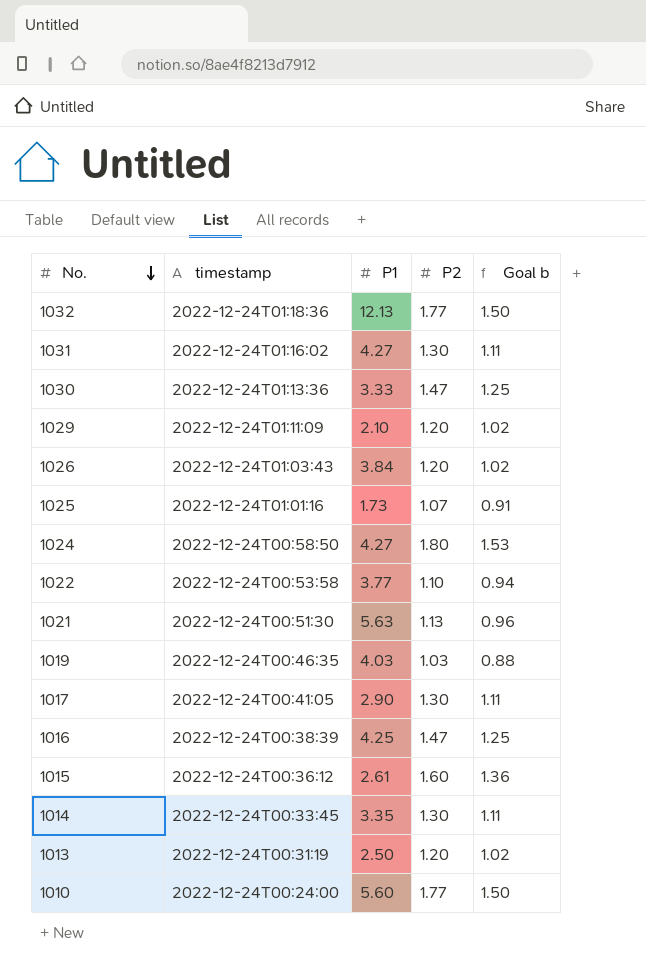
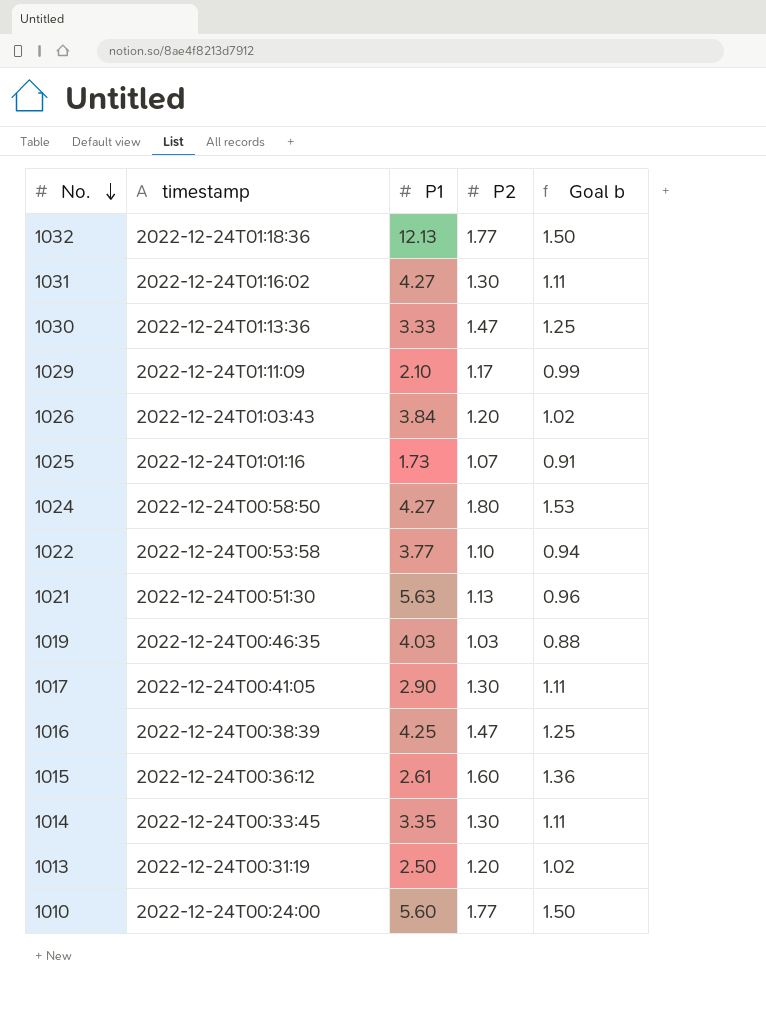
1029 | P2: 1.20 -> 1.17
1029 | Goal b: 1.02 -> 0.99

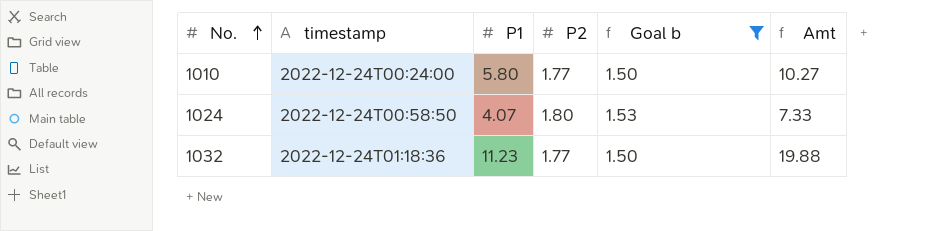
filter: none -> Goal b >= 1.50
row order: No. descending -> No. ascending
column Amt | formula: none -> [P1] * [P2]
1010 | P1: 5.60 -> 5.80
1024 | P1: 4.27 -> 4.07
1032 | P1: 12.13 -> 11.23

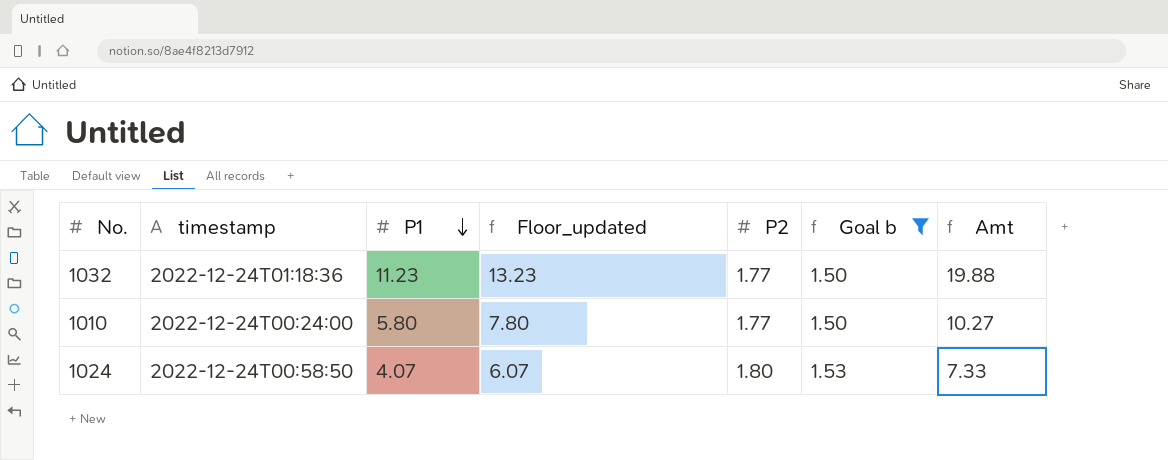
row order: No. ascending -> P1 descending
column Floor_updated | formula: none -> [P1] + 2

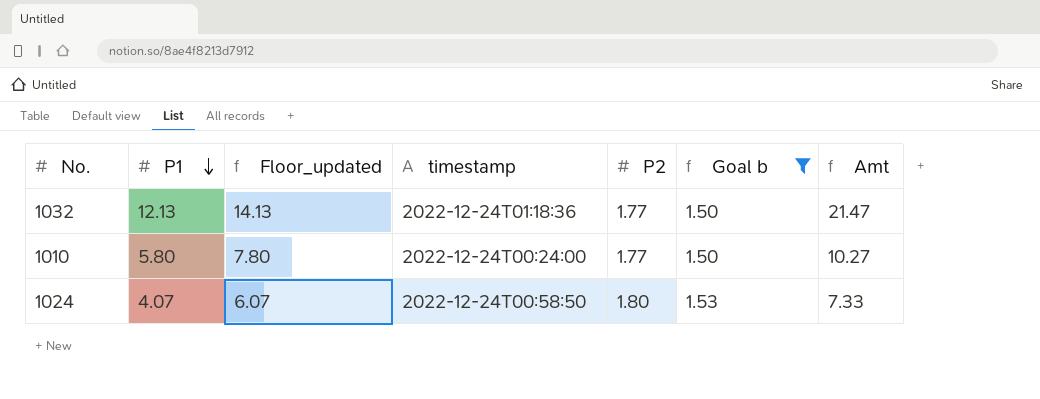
column timestamp | position: 2 -> 4
1032 | P1: 11.23 -> 12.13
1032 | Floor_updated: 13.23 -> 14.13
1032 | Amt: 19.88 -> 21.47

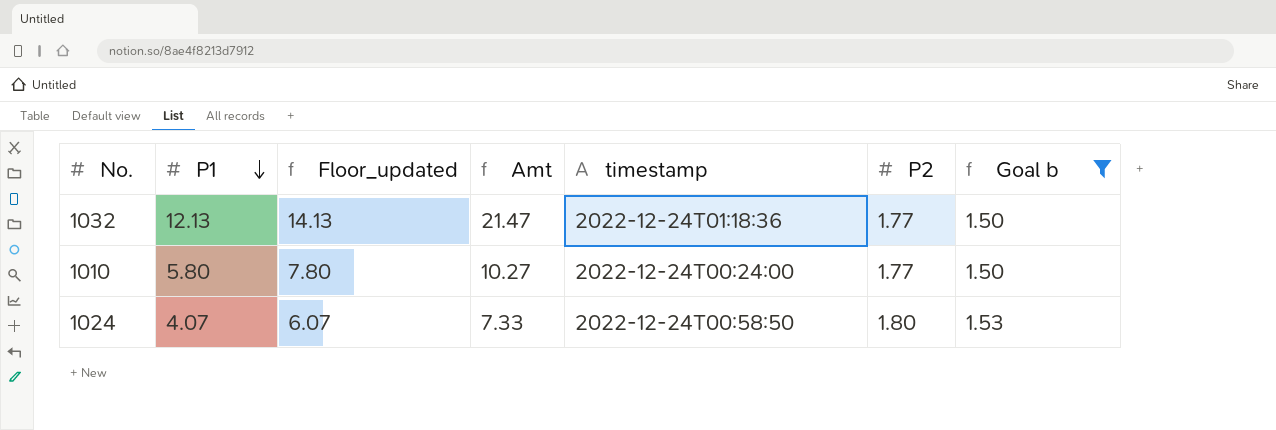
column Amt | position: 7 -> 4

